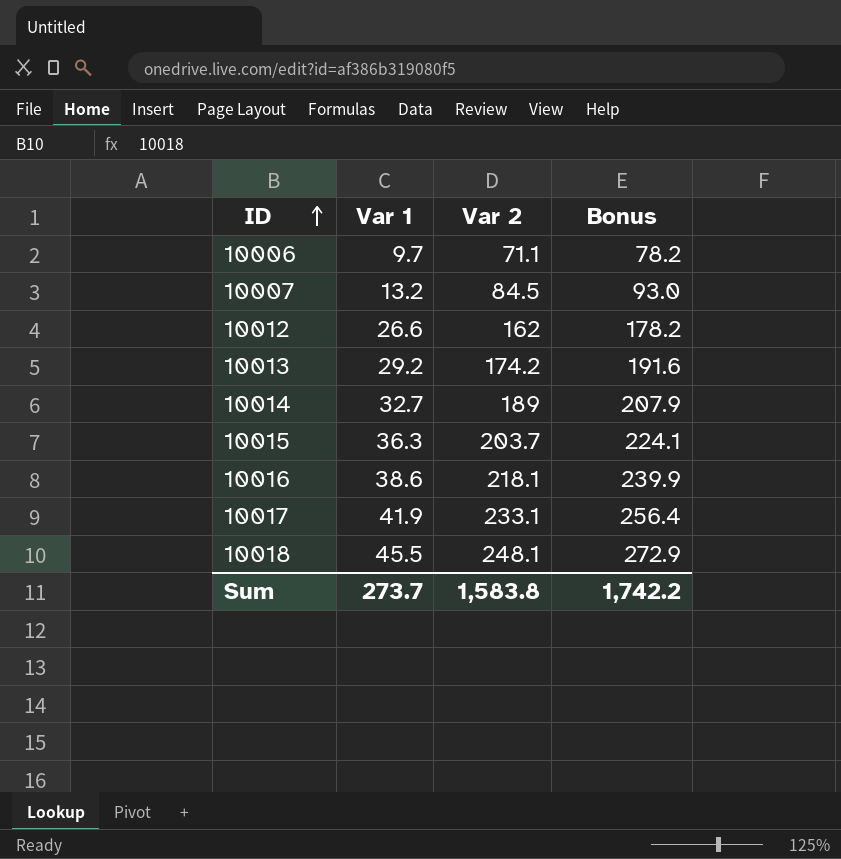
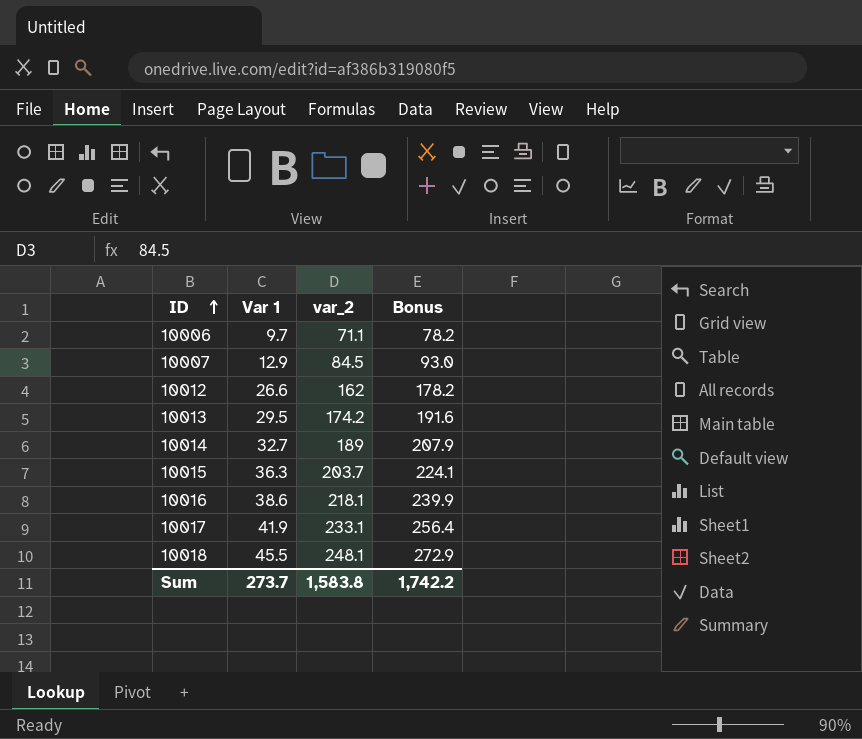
column name: Var 2 -> var_2
10007 | Var 1: 13.2 -> 12.9
10013 | Var 1: 29.2 -> 29.5

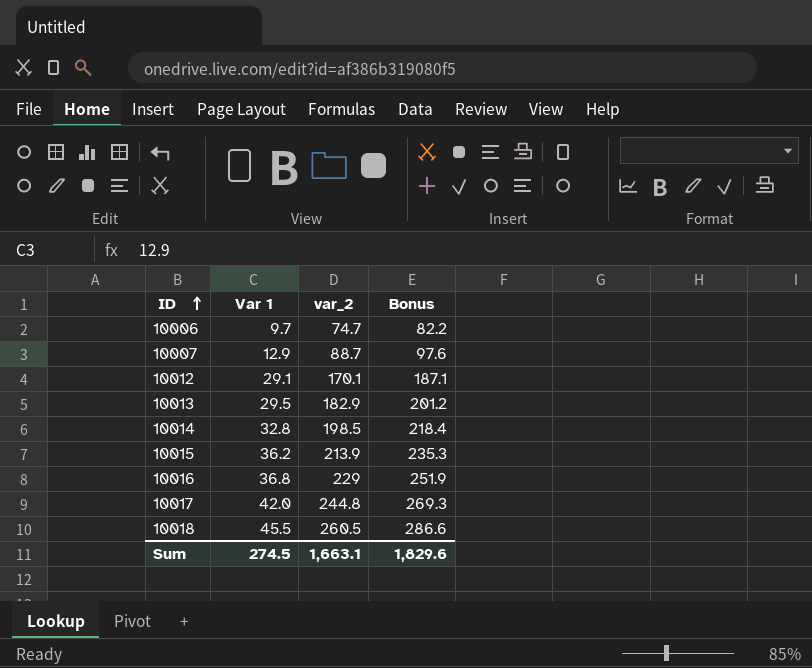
10006 | var_2: 71.1 -> 74.7
10006 | Bonus: 78.2 -> 82.2
10007 | var_2: 84.5 -> 88.7
10007 | Bonus: 93.0 -> 97.6
10012 | Var 1: 26.6 -> 29.1
10012 | var_2: 162 -> 170.1
10012 | Bonus: 178.2 -> 187.1
10013 | var_2: 174.2 -> 182.9
10013 | Bonus: 191.6 -> 201.2
10014 | Var 1: 32.7 -> 32.8
10014 | var_2: 189 -> 198.5
10014 | Bonus: 207.9 -> 218.4
10015 | Var 1: 36.3 -> 36.2
10015 | var_2: 203.7 -> 213.9
10015 | Bonus: 224.1 -> 235.3
10016 | Var 1: 38.6 -> 36.8
10016 | var_2: 218.1 -> 229
10016 | Bonus: 239.9 -> 251.9
10017 | Var 1: 41.9 -> 42.0
10017 | var_2: 233.1 -> 244.8
10017 | Bonus: 256.4 -> 269.3
10018 | var_2: 248.1 -> 260.5
10018 | Bonus: 272.9 -> 286.6
Sum | Var 1: 273.7 -> 274.5
Sum | var_2: 1,583.8 -> 1,663.1
Sum | Bonus: 1,742.2 -> 1,829.6

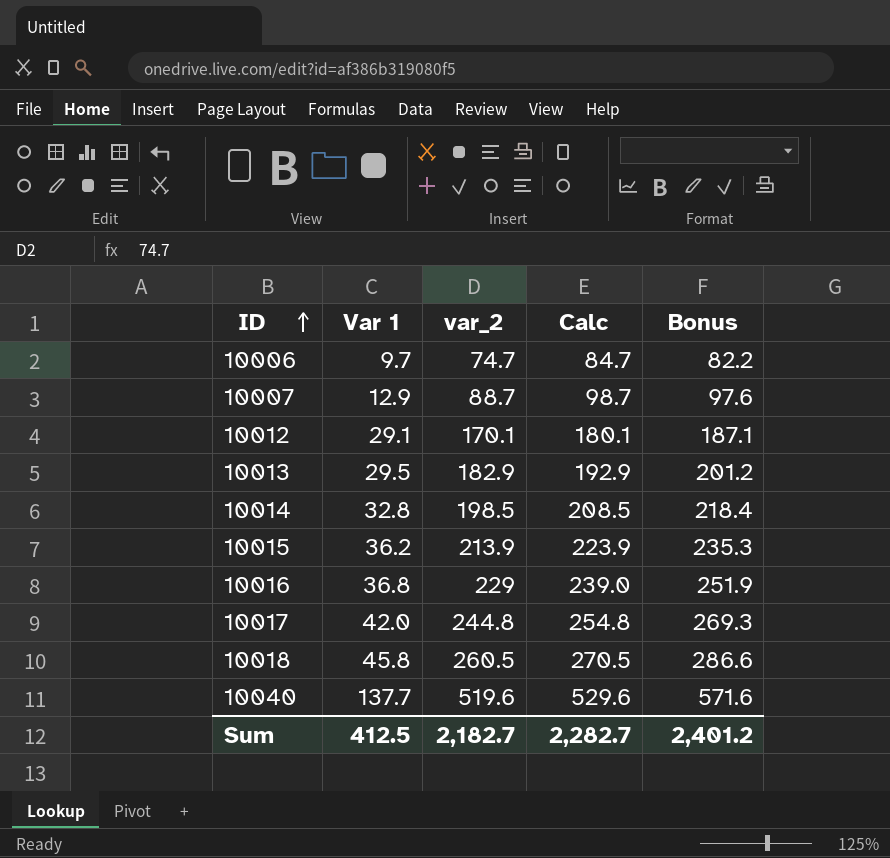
column Calc | formula: none -> [var_2] + 10
10018 | Var 1: 45.5 -> 45.8
row 10040: none -> 137.7 | 519.6 | 529.6 | 571.6
Sum | Var 1: 274.5 -> 412.5
Sum | var_2: 1,663.1 -> 2,182.7
Sum | Bonus: 1,829.6 -> 2,401.2

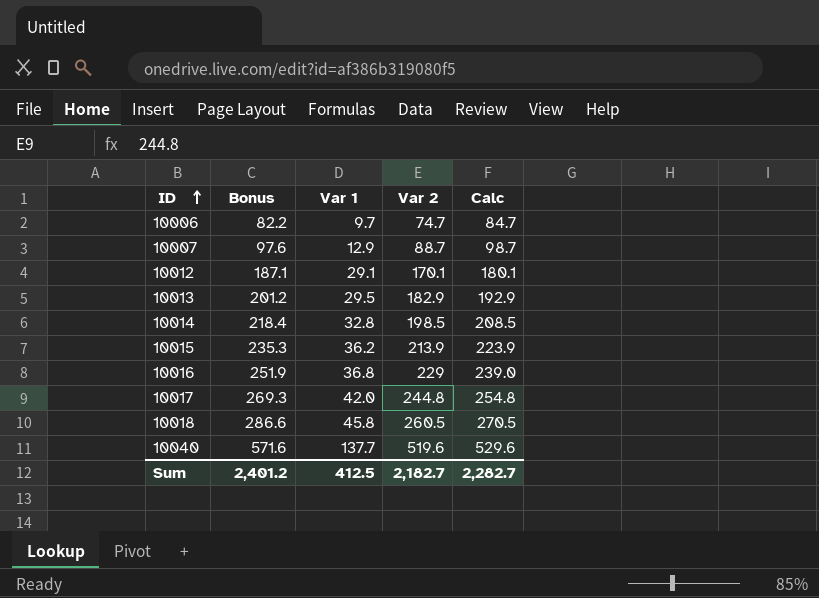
column Bonus | position: 5 -> 2
column name: var_2 -> Var 2

